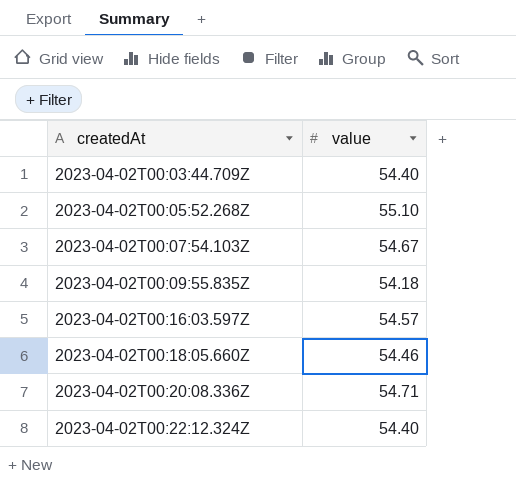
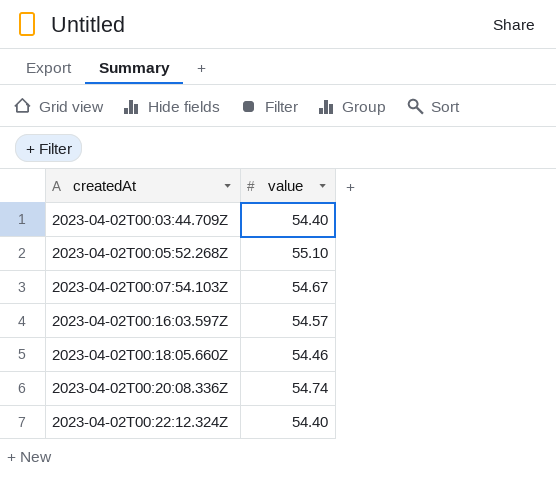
row 2023-04-02T00:09:55.835Z: 54.18 -> none
2023-04-02T00:20:08.336Z | value: 54.71 -> 54.74

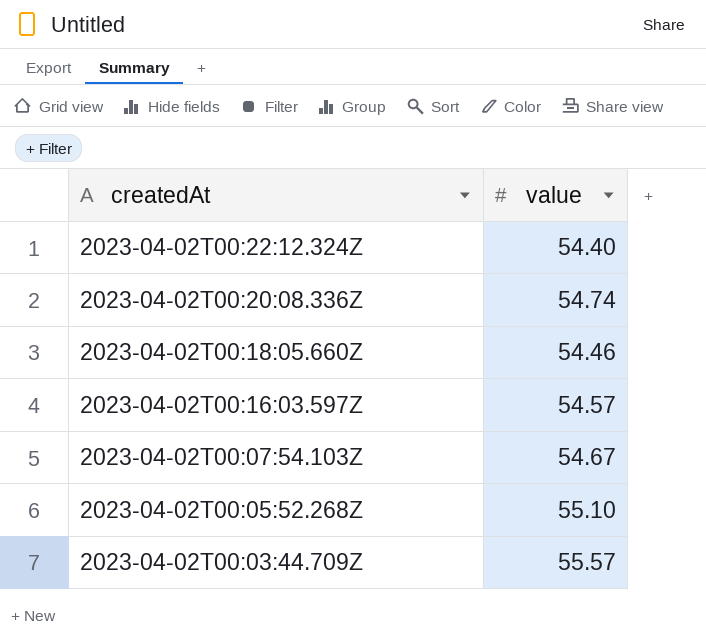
row order: createdAt ascending -> createdAt descending
2023-04-02T00:03:44.709Z | value: 54.40 -> 55.57

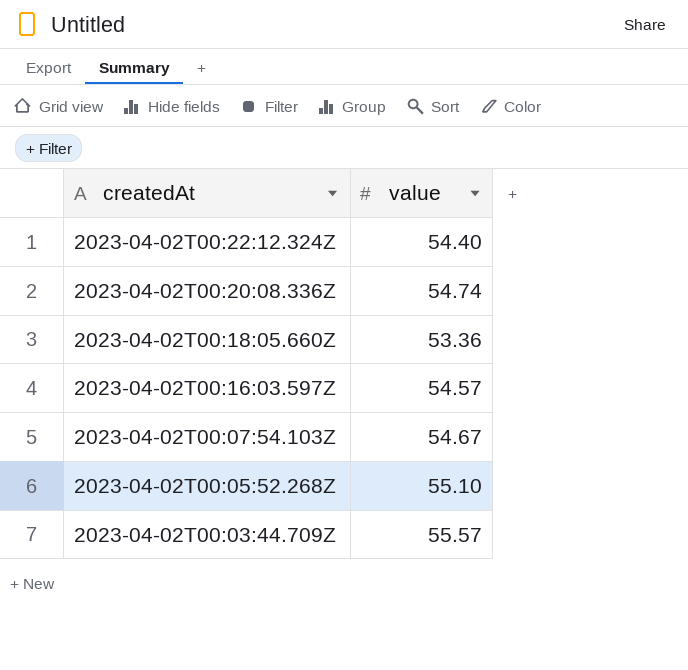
2023-04-02T00:18:05.660Z | value: 54.46 -> 53.36

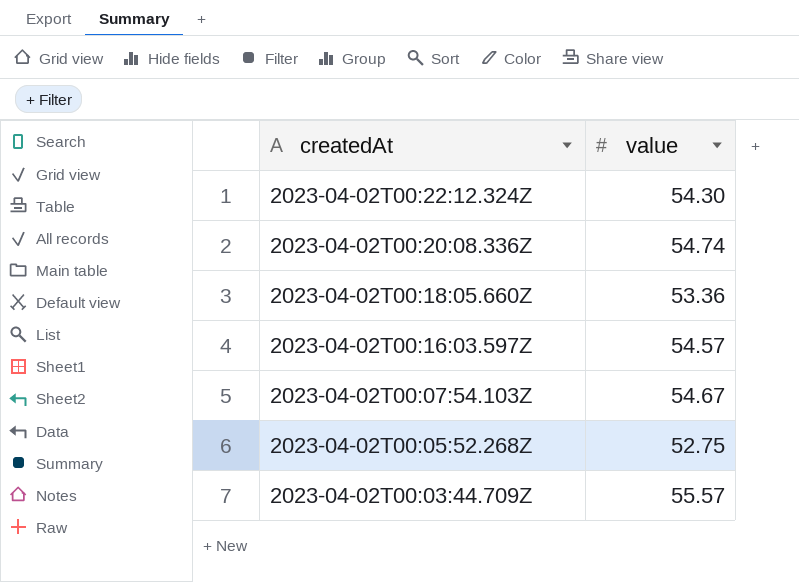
2023-04-02T00:22:12.324Z | value: 54.40 -> 54.30
2023-04-02T00:05:52.268Z | value: 55.10 -> 52.75

